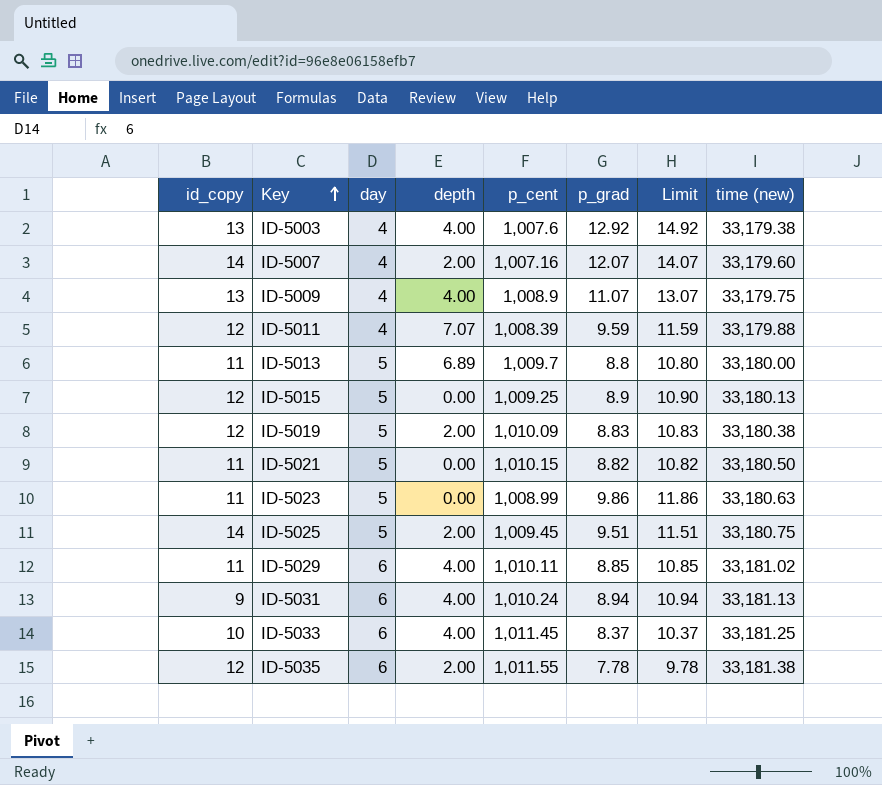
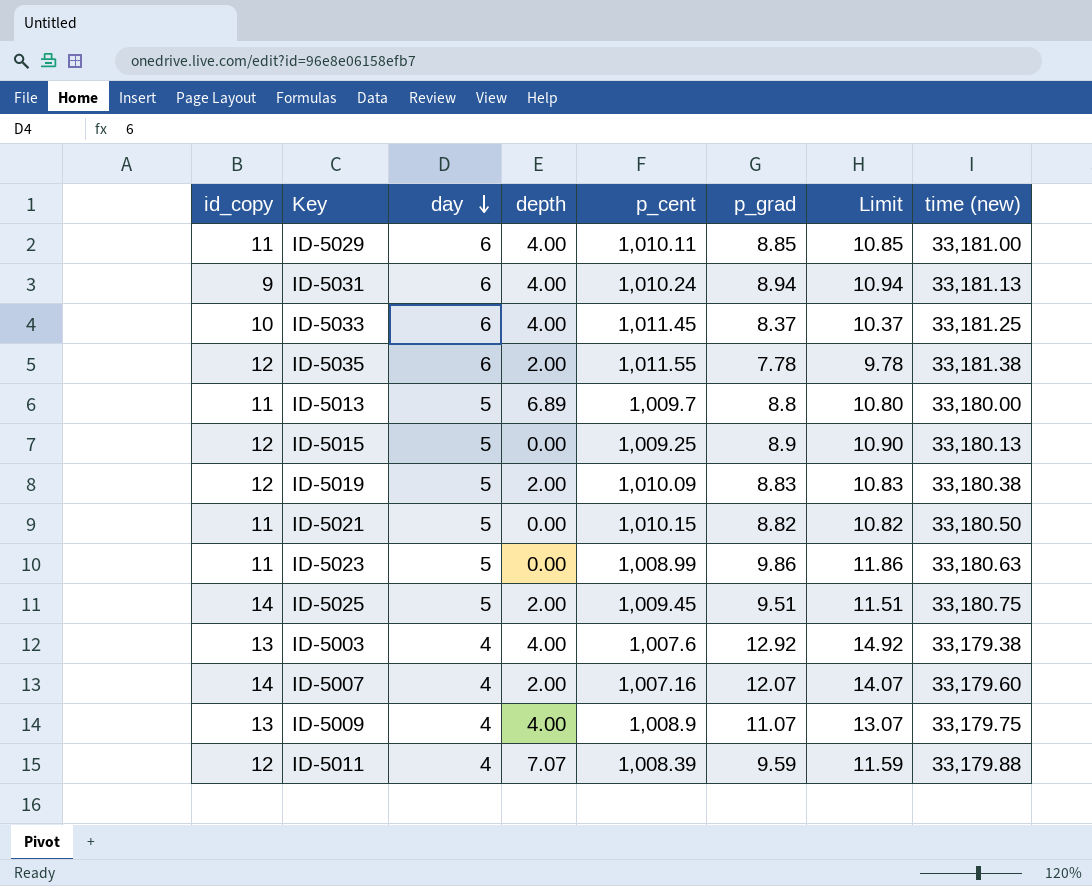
row order: Key ascending -> day descending
ID-5029 | time (new): 33,181.02 -> 33,181.00

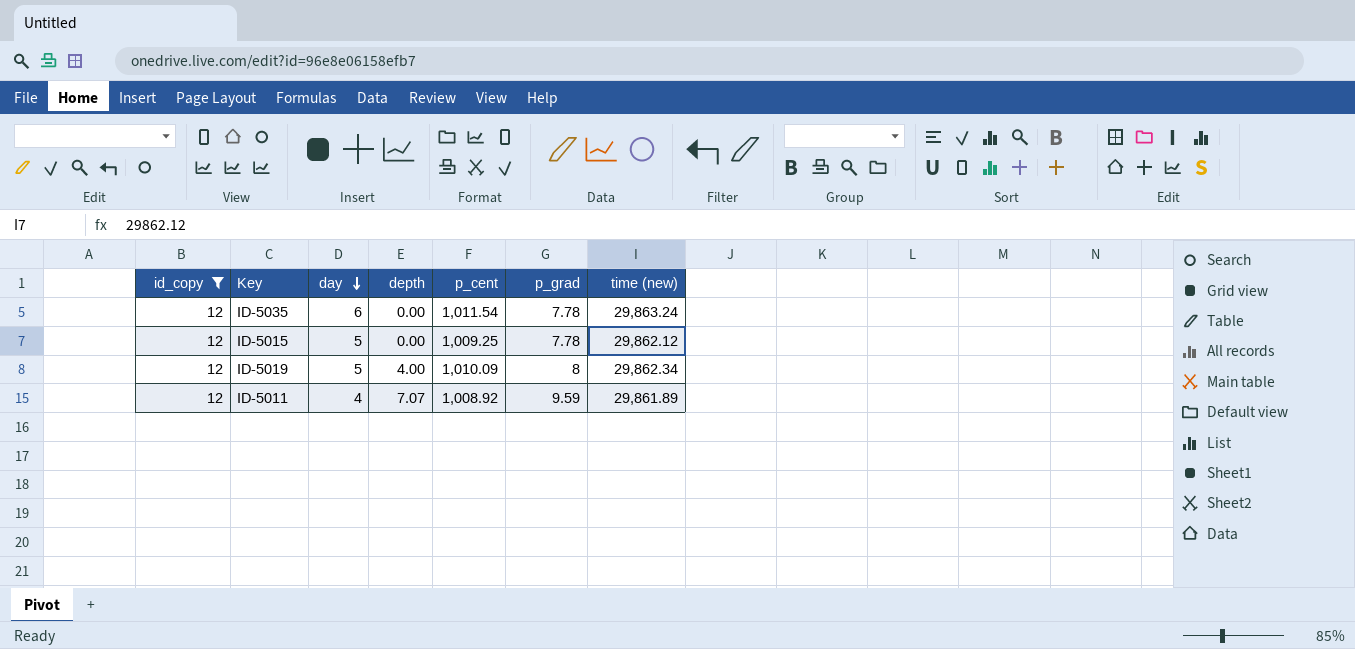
filter: none -> id_copy = 12
column Limit | formula: [p_grad] + 2 -> none
ID-5035 | depth: 2.00 -> 0.00
ID-5035 | p_cent: 1,011.55 -> 1,011.54
ID-5035 | time (new): 33,181.38 -> 29,863.24
ID-5015 | p_grad: 8.9 -> 7.78
ID-5015 | time (new): 33,180.13 -> 29,862.12
ID-5019 | depth: 2.00 -> 4.00
ID-5019 | p_grad: 8.83 -> 8
ID-5019 | time (new): 33,180.38 -> 29,862.34
ID-5011 | p_cent: 1,008.39 -> 1,008.92
ID-5011 | time (new): 33,179.88 -> 29,861.89

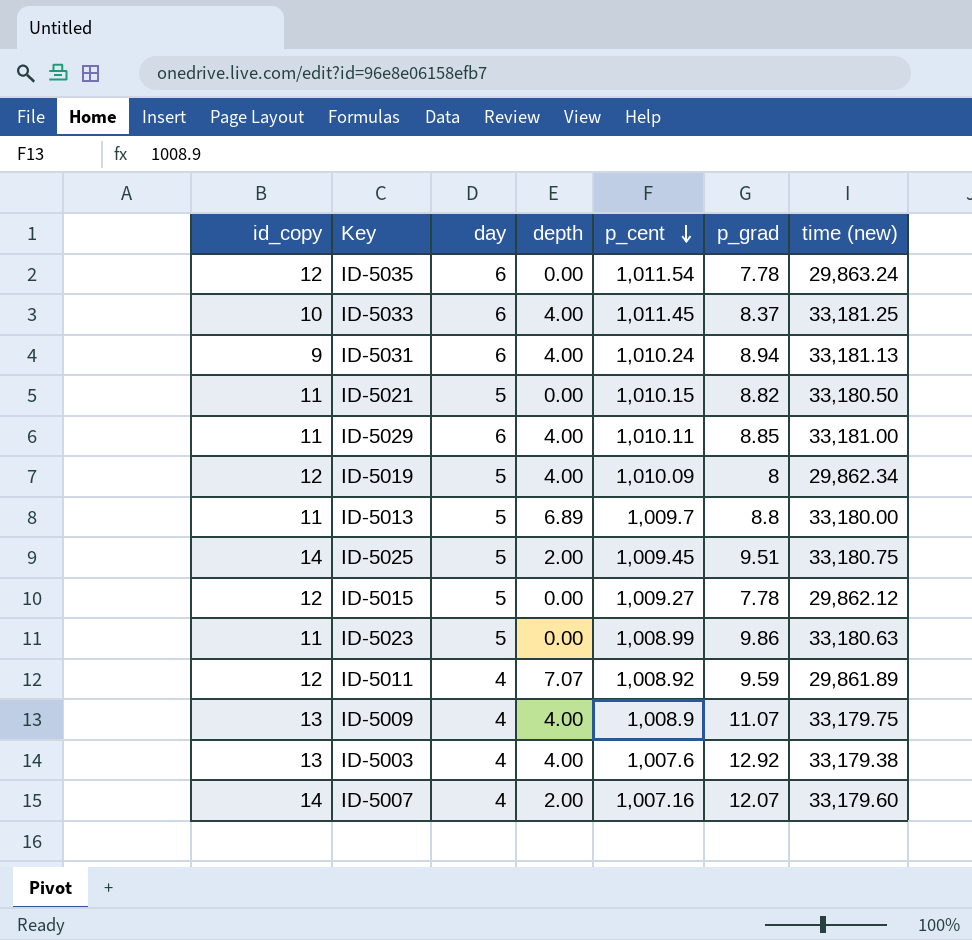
filter: id_copy = 12 -> none
row order: day descending -> p_cent descending
ID-5015 | p_cent: 1,009.25 -> 1,009.27

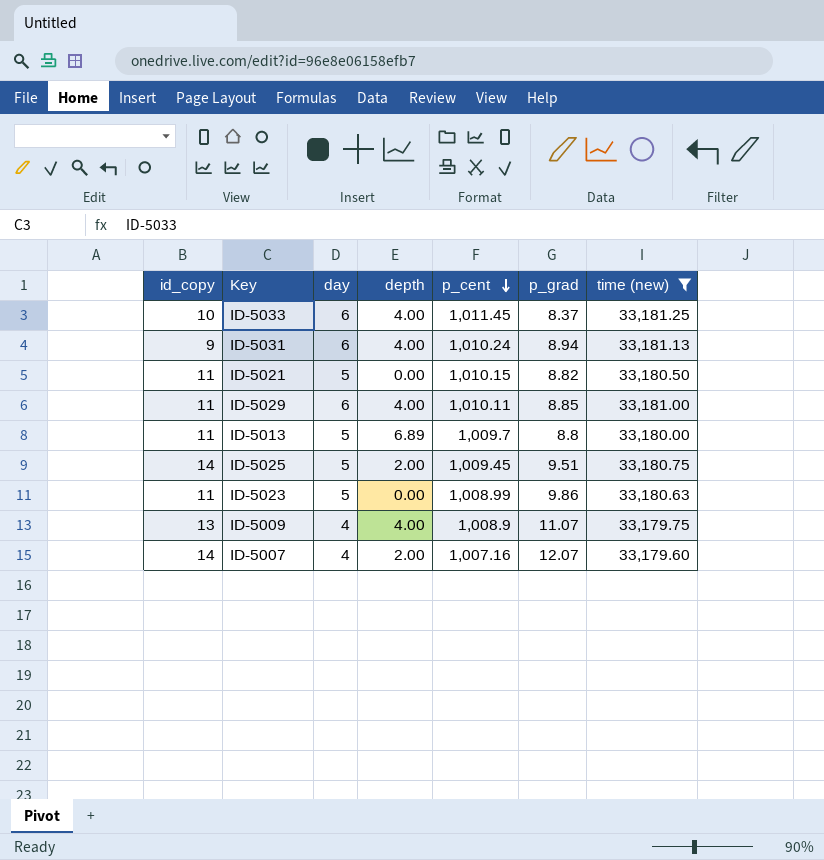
filter: none -> time (new) >= 33,179.60

